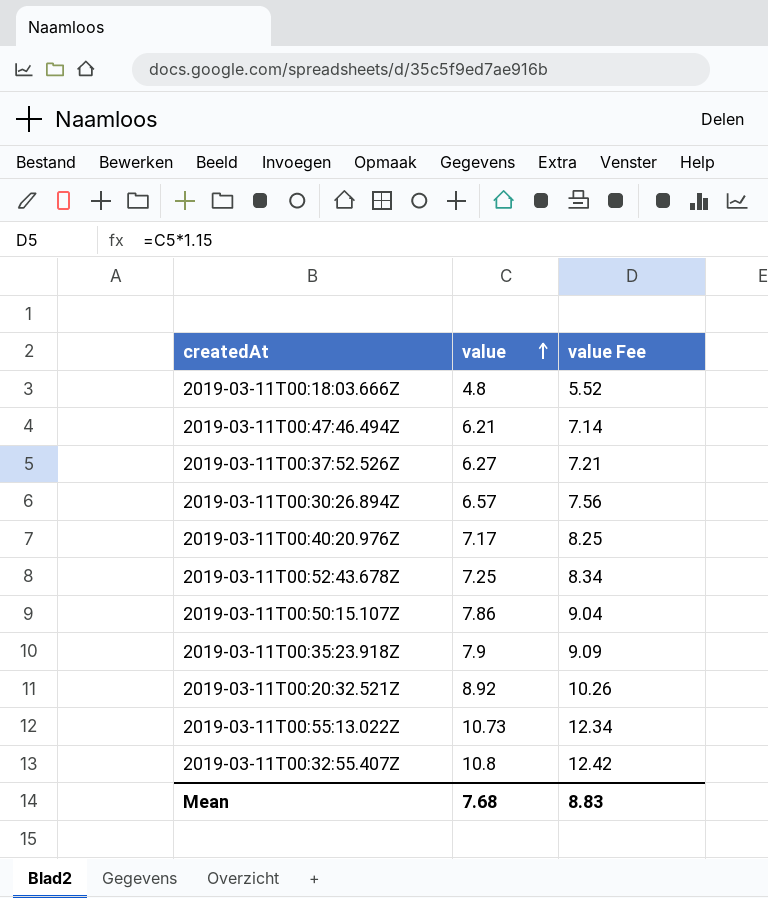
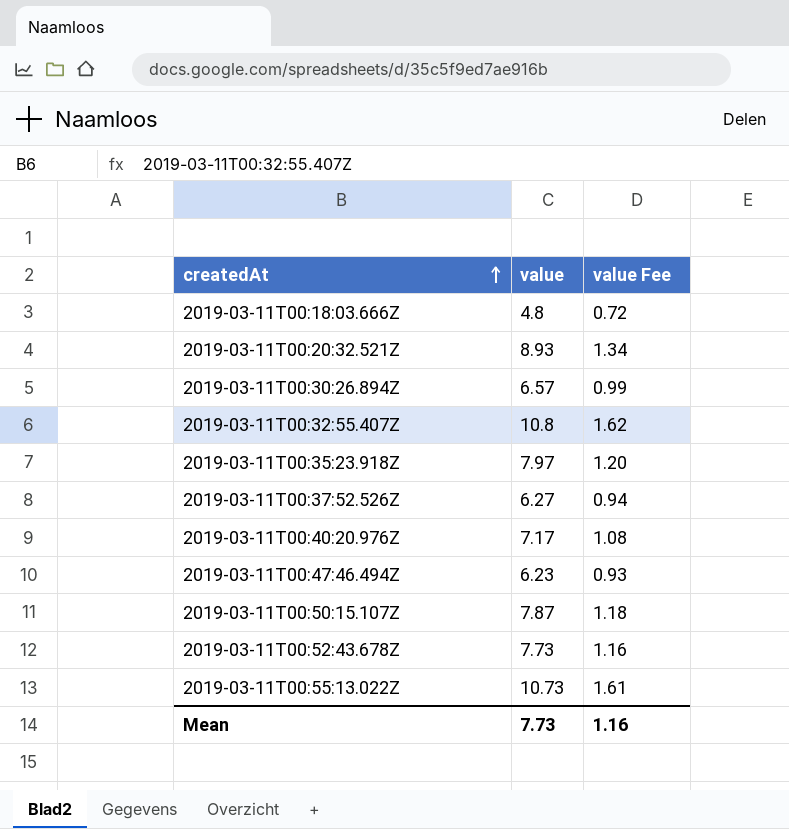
row order: value ascending -> createdAt ascending
column value Fee | formula: [value] * 1.15 -> [value] * 0.15
2019-03-11T00:20:32.521Z | value: 8.92 -> 8.93
2019-03-11T00:35:23.918Z | value: 7.9 -> 7.97
2019-03-11T00:47:46.494Z | value: 6.21 -> 6.23
2019-03-11T00:50:15.107Z | value: 7.86 -> 7.87
2019-03-11T00:52:43.678Z | value: 7.25 -> 7.73
Mean | value: 7.68 -> 7.73
Mean | value Fee: 8.83 -> 1.16

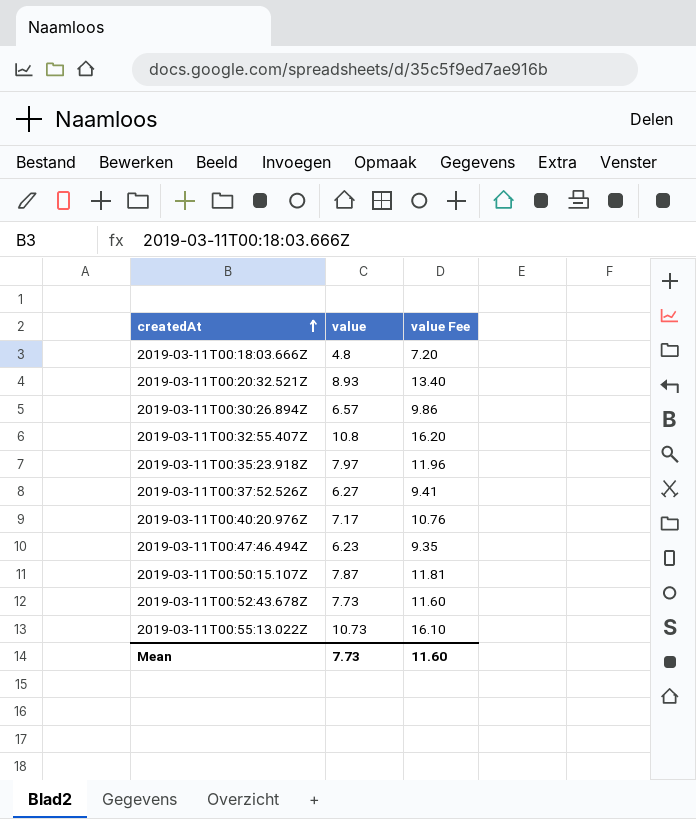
column value Fee | formula: [value] * 0.15 -> [value] * 1.5
Mean | value Fee: 1.16 -> 11.60

